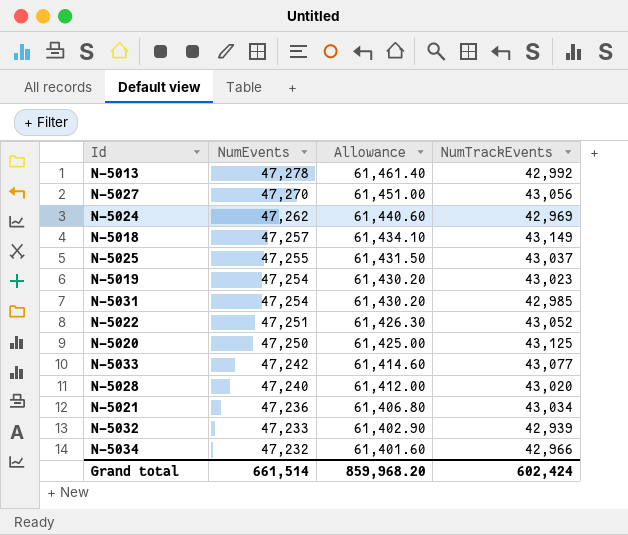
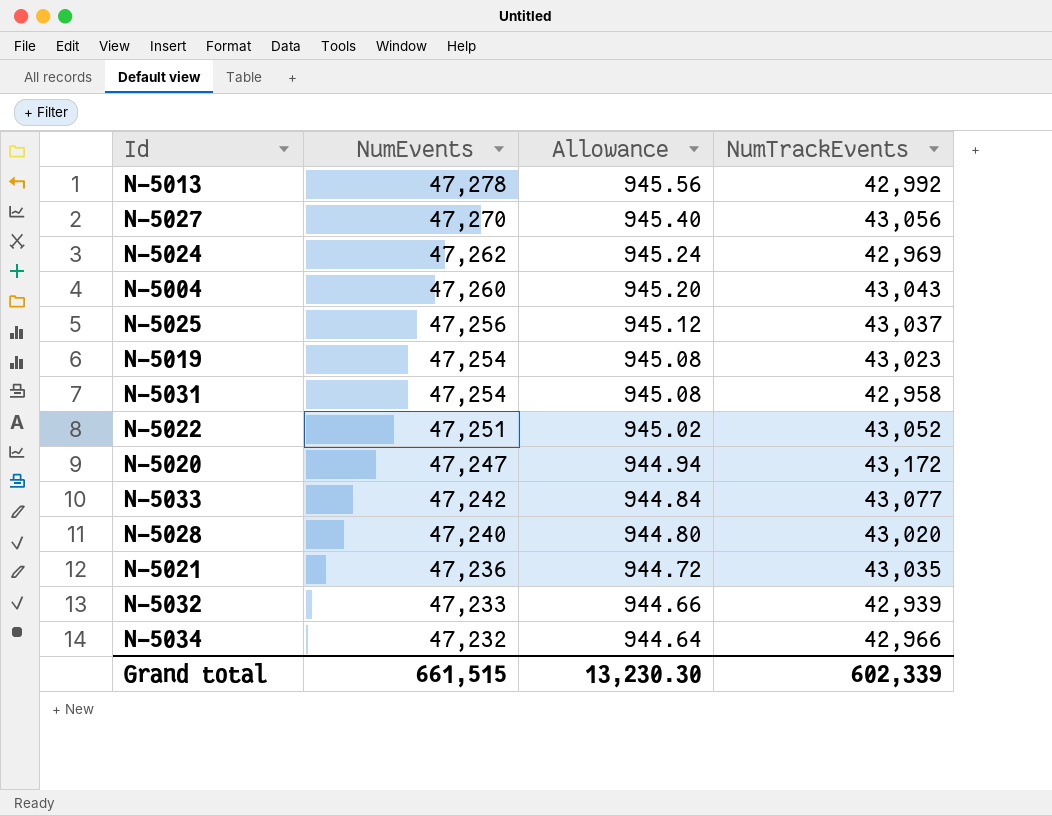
column Allowance | formula: [NumEvents] * 1.3 -> [NumEvents] * 0.02
row N-5018: 47,257 | 61,434.10 | 43,149 -> none
row N-5004: none -> 47,260 | 945.20 | 43,043
N-5025 | NumEvents: 47,255 -> 47,256
N-5031 | NumTrackEvents: 42,985 -> 42,958
N-5020 | NumEvents: 47,250 -> 47,247
N-5020 | NumTrackEvents: 43,125 -> 43,172
N-5021 | NumTrackEvents: 43,034 -> 43,035
Grand total | NumEvents: 661,514 -> 661,515
Grand total | Allowance: 859,968.20 -> 13,230.30
Grand total | NumTrackEvents: 602,424 -> 602,339

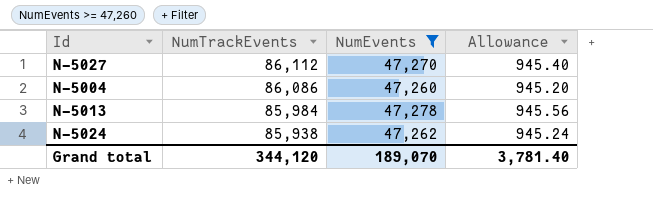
filter: none -> NumEvents >= 47,260
row order: NumEvents descending -> NumTrackEvents descending
column NumTrackEvents | position: 4 -> 2
N-5027 | NumTrackEvents: 43,056 -> 86,112
N-5004 | NumTrackEvents: 43,043 -> 86,086
N-5013 | NumTrackEvents: 42,992 -> 85,984
N-5024 | NumTrackEvents: 42,969 -> 85,938
Grand total | NumTrackEvents: 602,339 -> 344,120
Grand total | NumEvents: 661,515 -> 189,070
Grand total | Allowance: 13,230.30 -> 3,781.40

